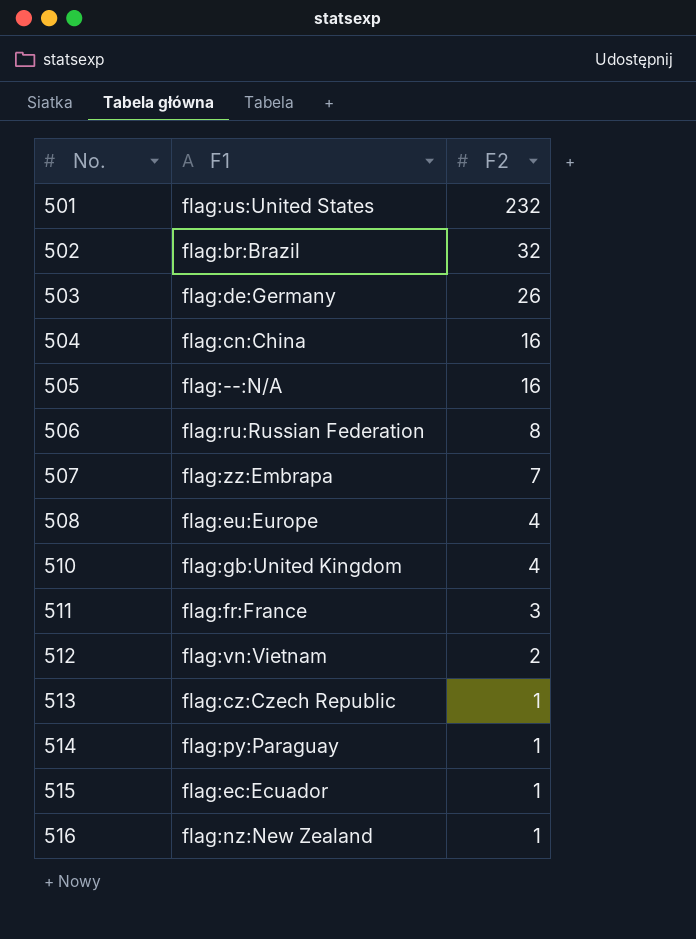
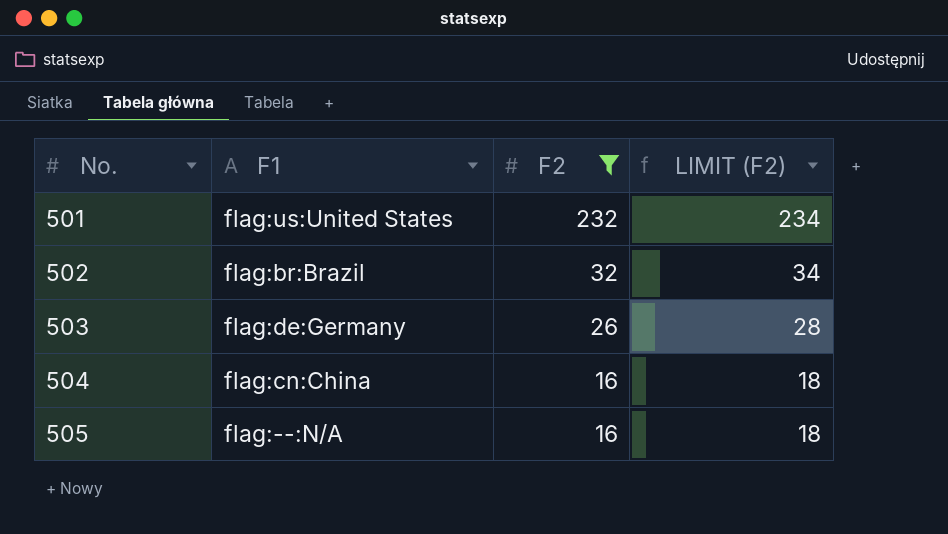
filter: none -> F2 >= 16
column LIMIT (F2) | formula: none -> [F2] + 2

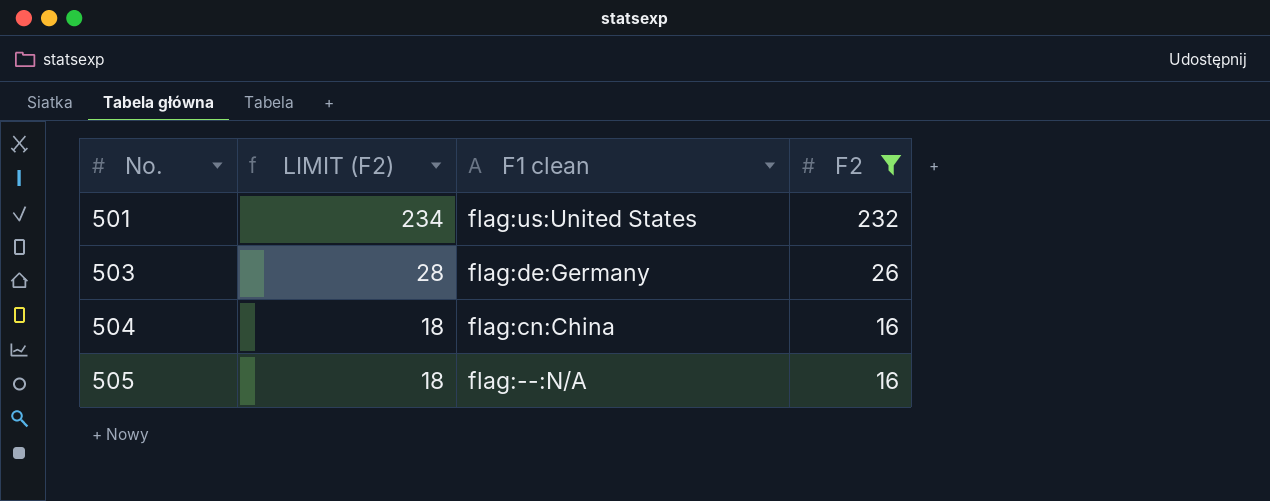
column LIMIT (F2) | position: 4 -> 2
column name: F1 -> F1 clean
row 502: flag:br:Brazil | 32 | 34 -> none

